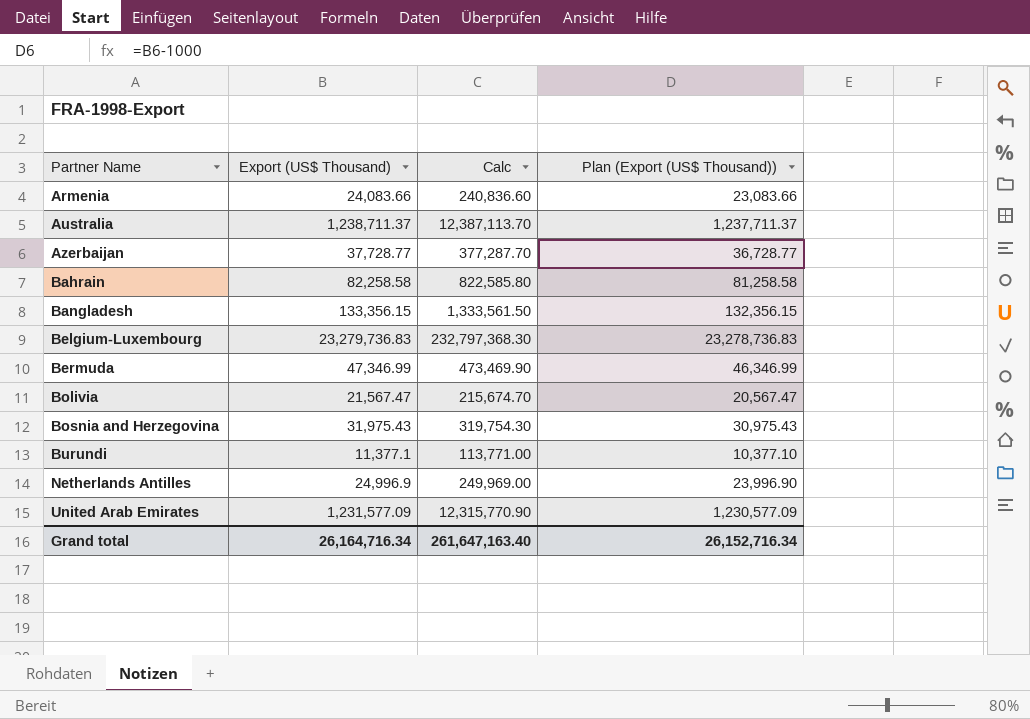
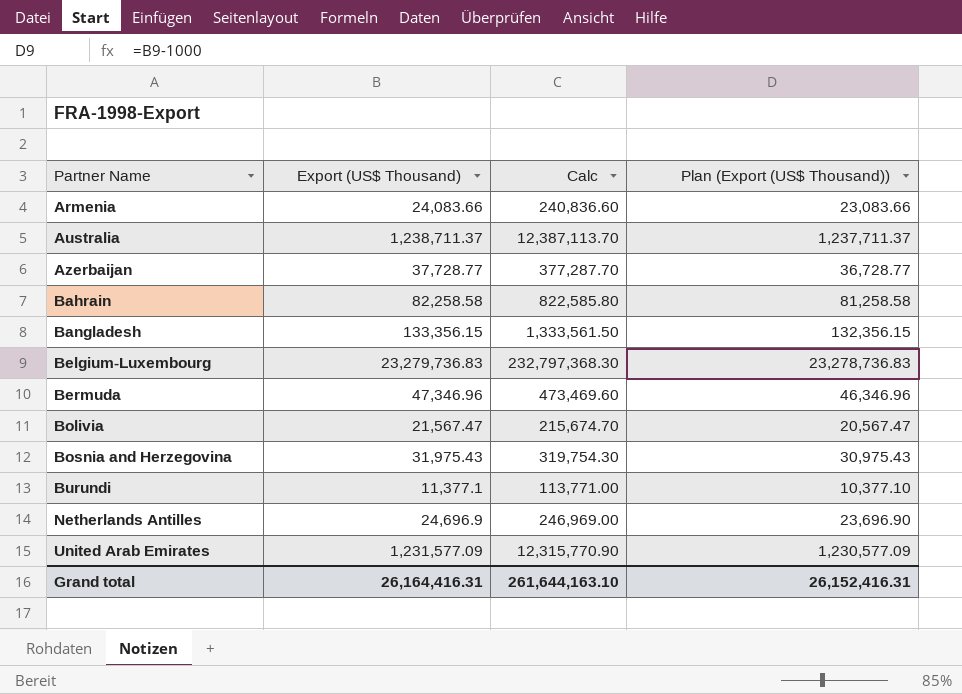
Bermuda | Export (US$ Thousand): 47,346.99 -> 47,346.96
Bermuda | Calc: 473,469.90 -> 473,469.60
Bermuda | Plan (Export (US$ Thousand)): 46,346.99 -> 46,346.96
Netherlands Antilles | Export (US$ Thousand): 24,996.9 -> 24,696.9
Netherlands Antilles | Calc: 249,969.00 -> 246,969.00
Netherlands Antilles | Plan (Export (US$ Thousand)): 23,996.90 -> 23,696.90
Grand total | Export (US$ Thousand): 26,164,716.34 -> 26,164,416.31
Grand total | Calc: 261,647,163.40 -> 261,644,163.10
Grand total | Plan (Export (US$ Thousand)): 26,152,716.34 -> 26,152,416.31

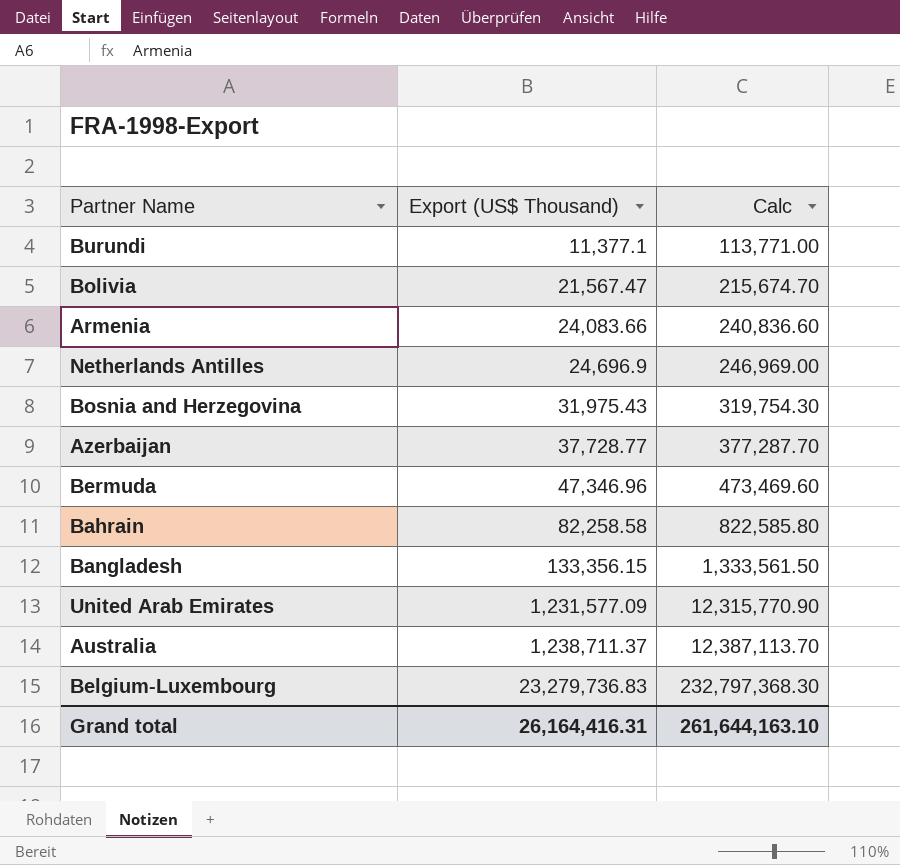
row order: Partner Name ascending -> Export (US$ Thousand) ascending
column Plan (Export (US$ Thousand)) | formula: [Export (US$ Thousand)] - 1000 -> none

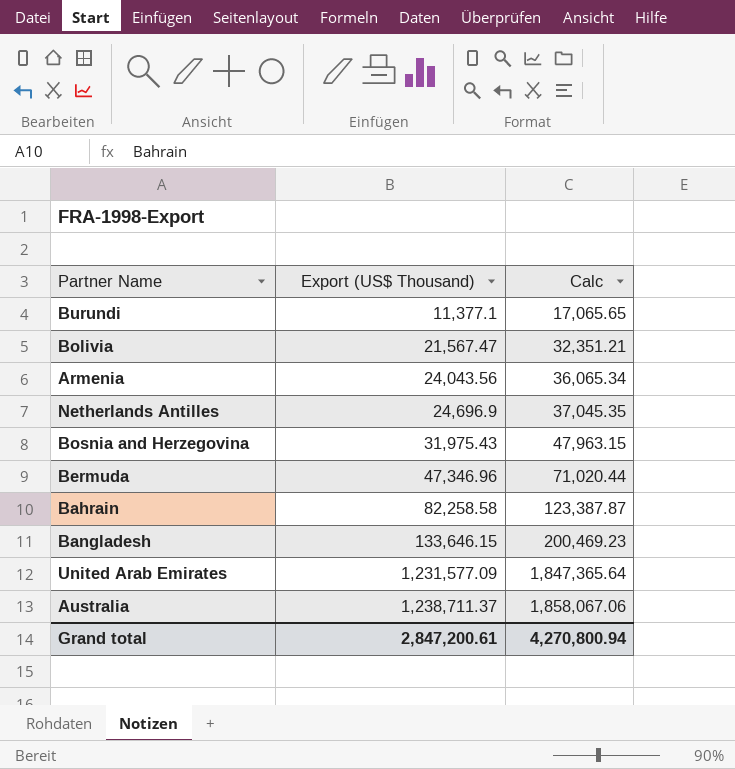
column Calc | formula: [Export (US$ Thousand)] * 10 -> [Export (US$ Thousand)] * 1.5
row Azerbaijan: 37,728.77 | 377,287.70 -> none
row Belgium-Luxembourg: 23,279,736.83 | 232,797,368.30 -> none
Armenia | Export (US$ Thousand): 24,083.66 -> 24,043.56
Bangladesh | Export (US$ Thousand): 133,356.15 -> 133,646.15
Grand total | Export (US$ Thousand): 26,164,416.31 -> 2,847,200.61
Grand total | Calc: 261,644,163.10 -> 4,270,800.94

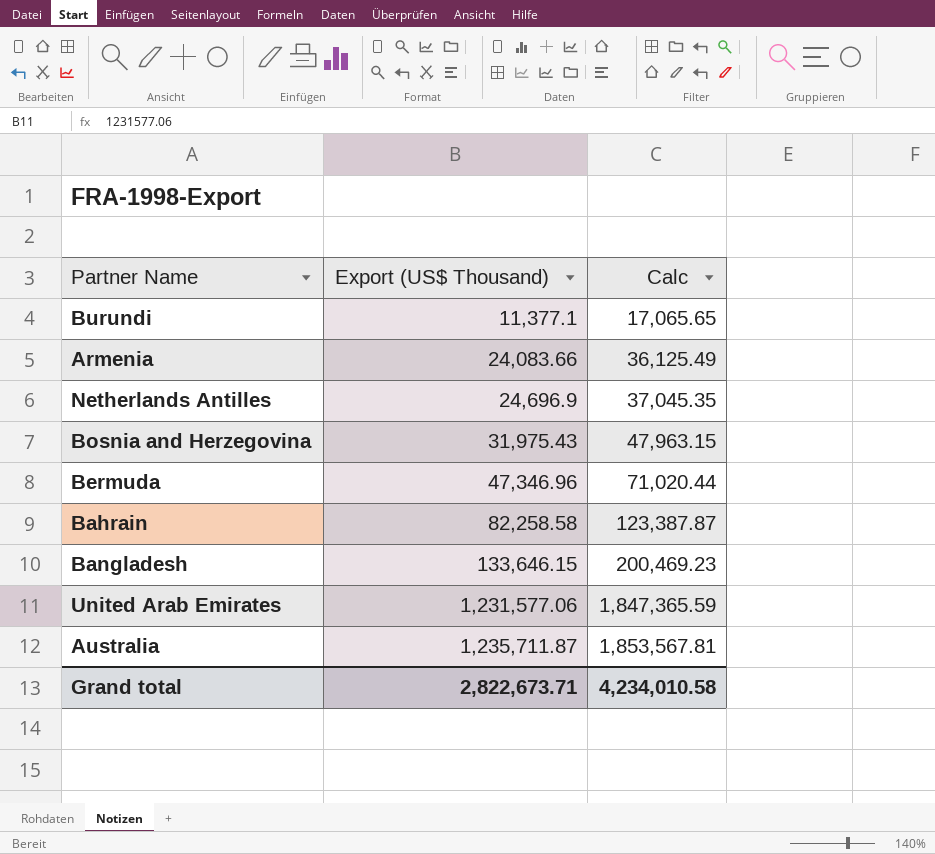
row Bolivia: 21,567.47 | 32,351.21 -> none
Armenia | Export (US$ Thousand): 24,043.56 -> 24,083.66
Armenia | Calc: 36,065.34 -> 36,125.49
United Arab Emirates | Export (US$ Thousand): 1,231,577.09 -> 1,231,577.06
United Arab Emirates | Calc: 1,847,365.64 -> 1,847,365.59
Australia | Export (US$ Thousand): 1,238,711.37 -> 1,235,711.87
Australia | Calc: 1,858,067.06 -> 1,853,567.81
Grand total | Export (US$ Thousand): 2,847,200.61 -> 2,822,673.71
Grand total | Calc: 4,270,800.94 -> 4,234,010.58

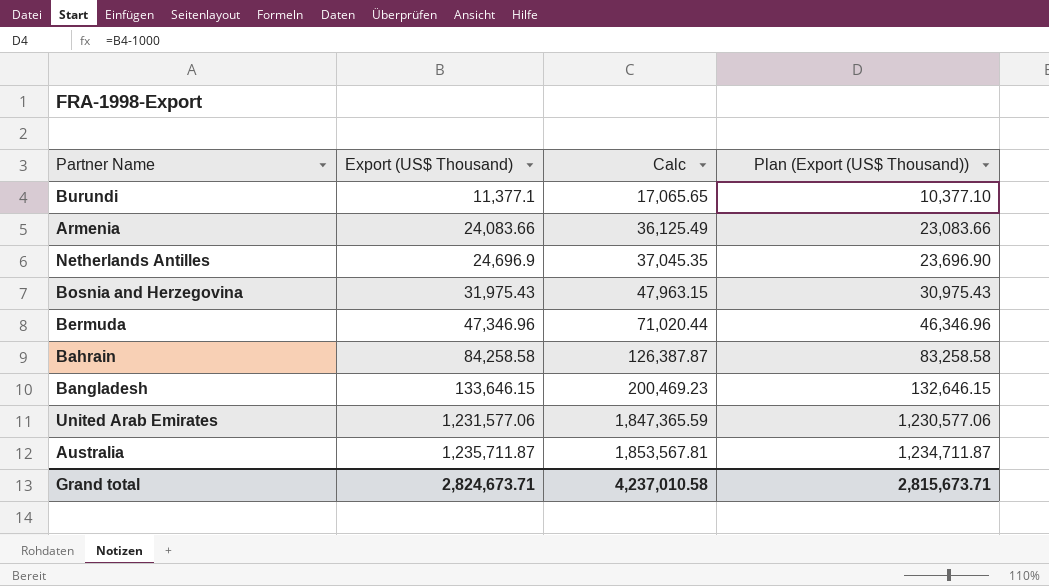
column Plan (Export (US$ Thousand)) | formula: none -> [Export (US$ Thousand)] - 1000
Bahrain | Export (US$ Thousand): 82,258.58 -> 84,258.58
Bahrain | Calc: 123,387.87 -> 126,387.87
Grand total | Export (US$ Thousand): 2,822,673.71 -> 2,824,673.71
Grand total | Calc: 4,234,010.58 -> 4,237,010.58

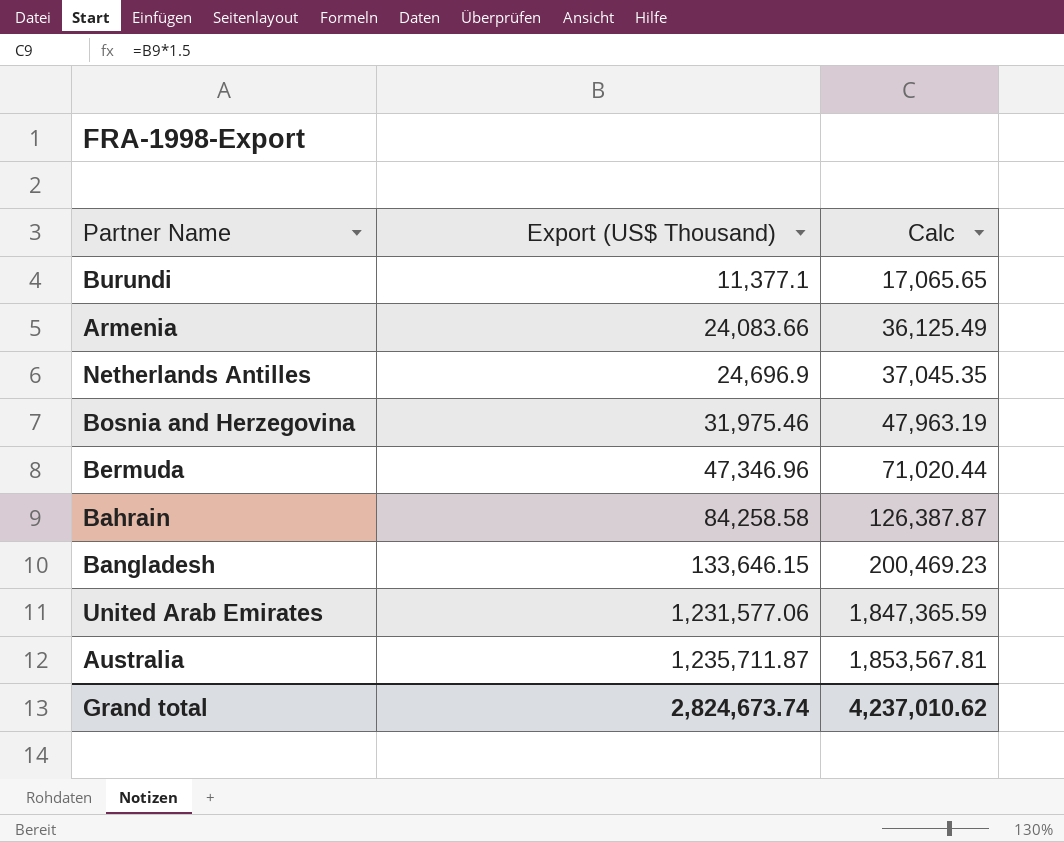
column Plan (Export (US$ Thousand)) | formula: [Export (US$ Thousand)] - 1000 -> none
Bosnia and Herzegovina | Export (US$ Thousand): 31,975.43 -> 31,975.46
Bosnia and Herzegovina | Calc: 47,963.15 -> 47,963.19
Grand total | Export (US$ Thousand): 2,824,673.71 -> 2,824,673.74
Grand total | Calc: 4,237,010.58 -> 4,237,010.62

